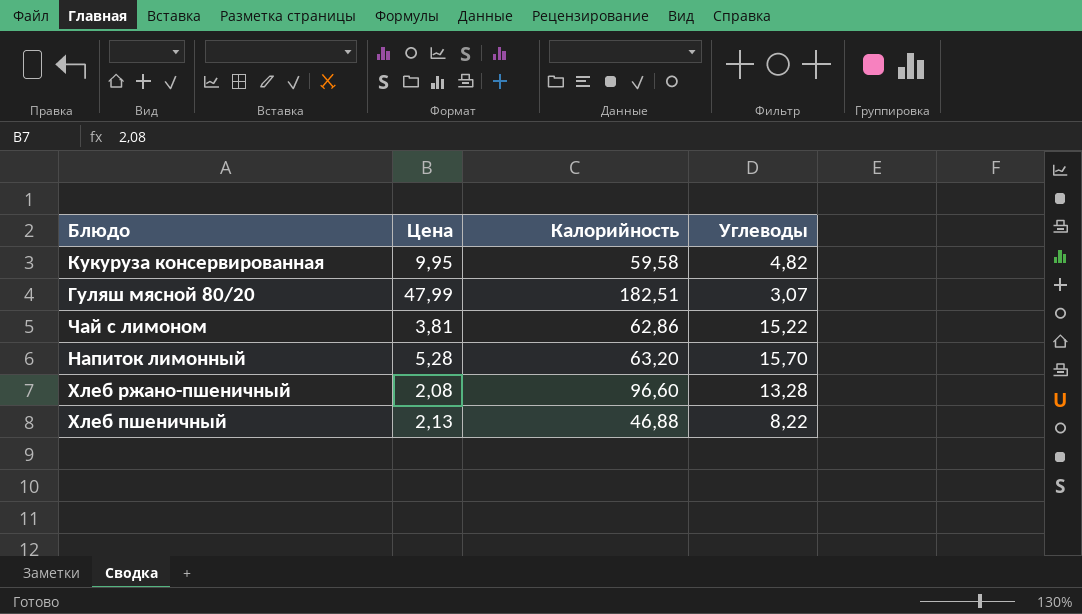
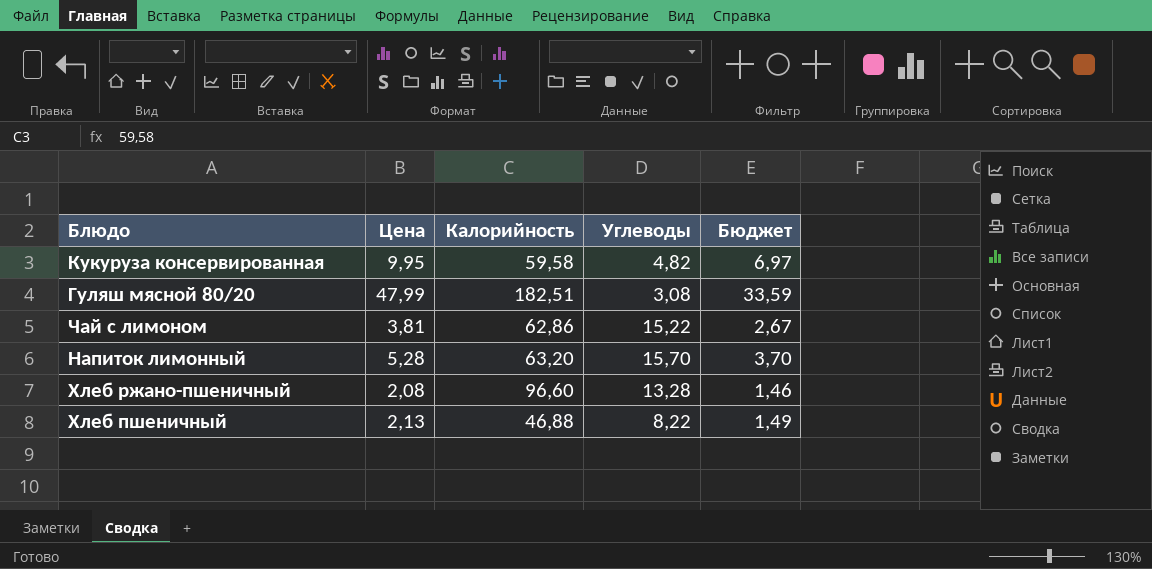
column Бюджет | formula: none -> [Цена] * 0,7
Гуляш мясной 80/20 | Углеводы: 3,07 -> 3,08

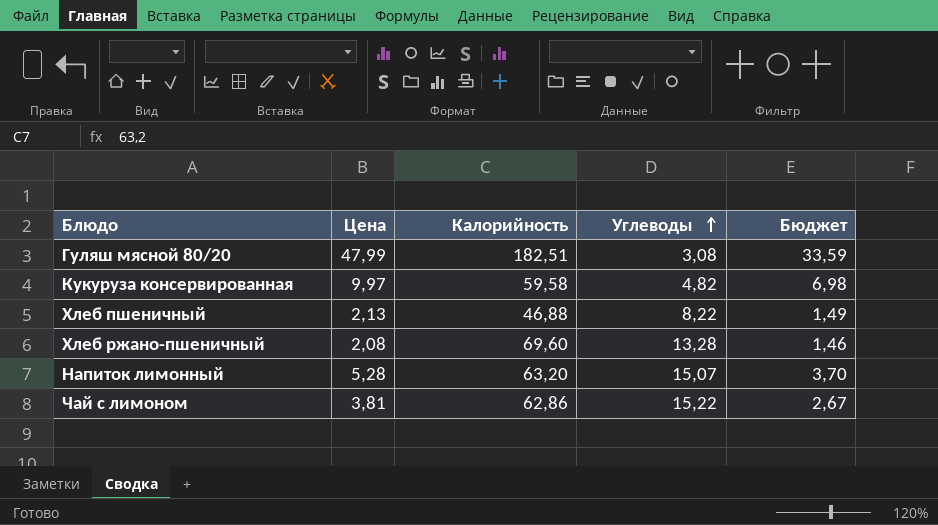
row order: none -> Углеводы ascending
Кукуруза консервированная | Цена: 9,95 -> 9,97
Кукуруза консервированная | Бюджет: 6,97 -> 6,98
Хлеб ржано-пшеничный | Калорийность: 96,60 -> 69,60
Напиток лимонный | Углеводы: 15,70 -> 15,07

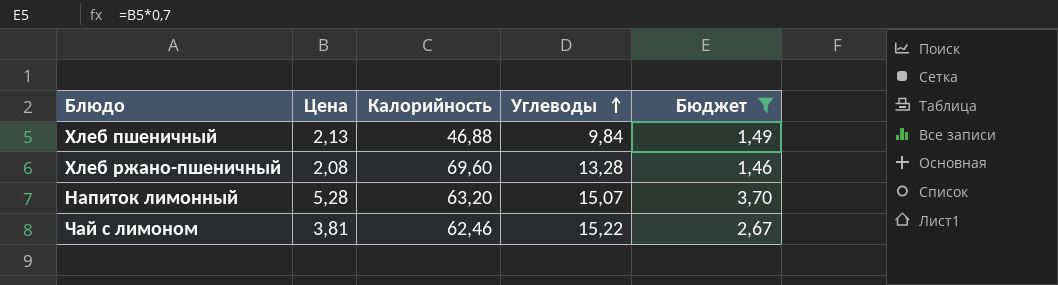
filter: none -> Бюджет <= 3,70
Хлеб пшеничный | Углеводы: 8,22 -> 9,84
Чай с лимоном | Калорийность: 62,86 -> 62,46

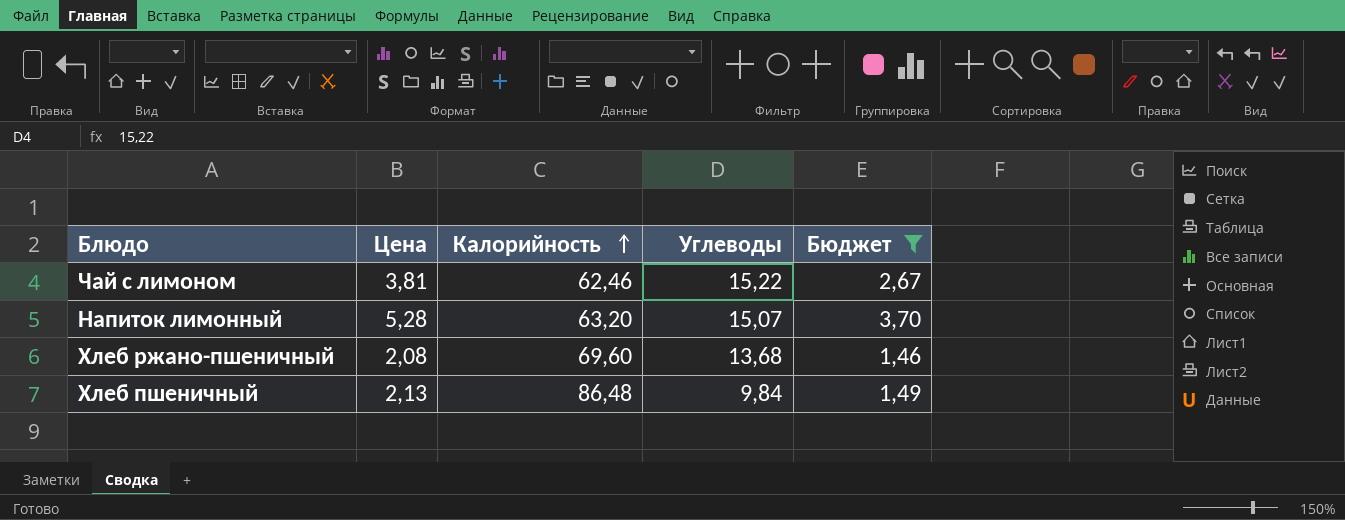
row order: Углеводы ascending -> Калорийность ascending
Хлеб ржано-пшеничный | Углеводы: 13,28 -> 13,68
Хлеб пшеничный | Калорийность: 46,88 -> 86,48

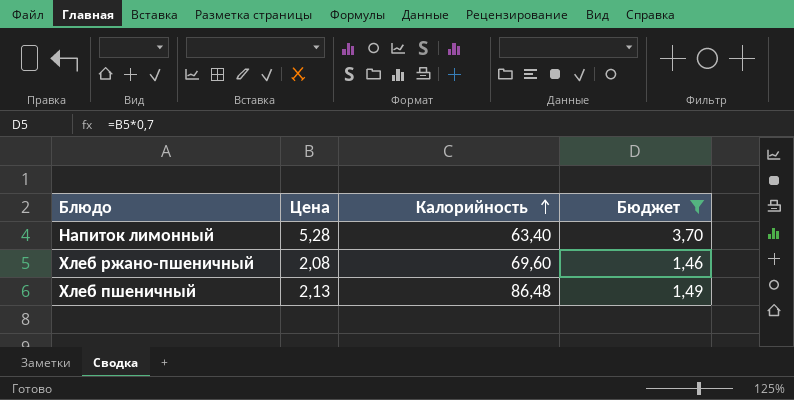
column Углеводы | position: 4 -> none
row Чай с лимоном: 3,81 | 62,46 | 15,22 | 2,67 -> none
Напиток лимонный | Калорийность: 63,20 -> 63,40

